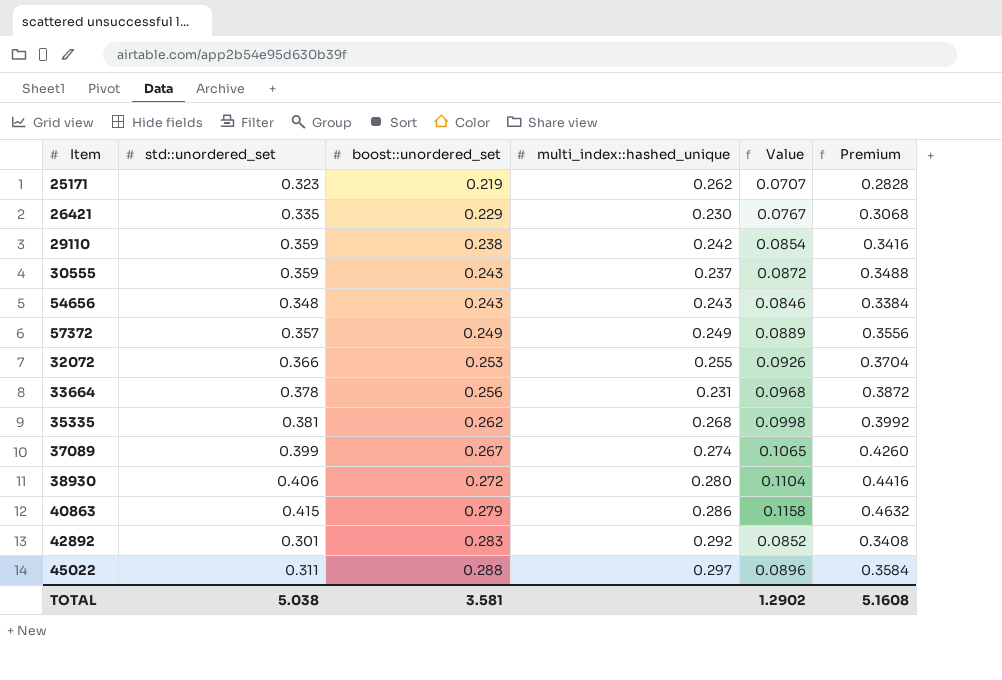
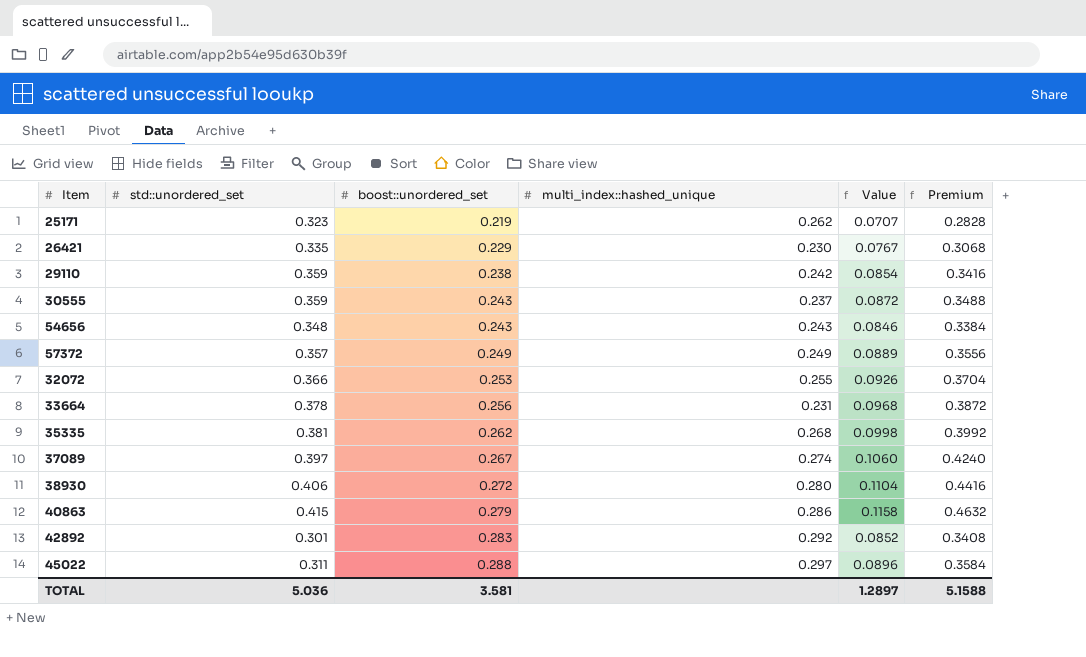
37089 | std::unordered_set: 0.399 -> 0.397
37089 | Value: 0.1065 -> 0.1060
37089 | Premium: 0.4260 -> 0.4240
TOTAL | std::unordered_set: 5.038 -> 5.036
TOTAL | Value: 1.2902 -> 1.2897
TOTAL | Premium: 5.1608 -> 5.1588

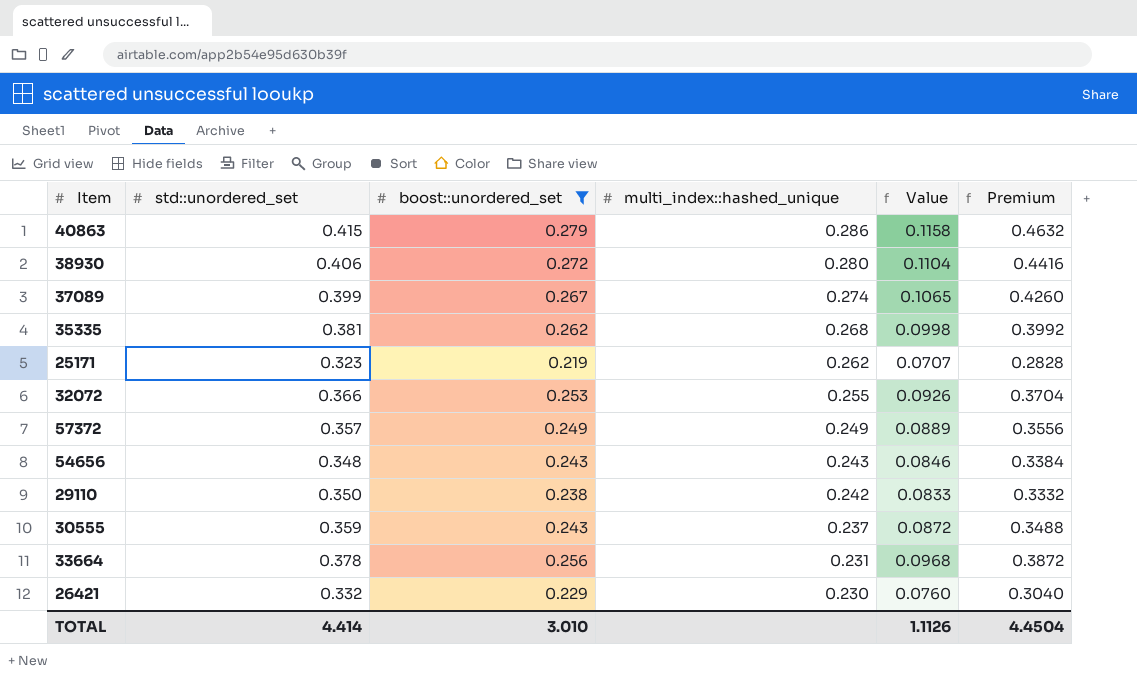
filter: none -> boost::unordered_set <= 0.279
row order: boost::unordered_set ascending -> multi_index::hashed_unique descending
37089 | std::unordered_set: 0.397 -> 0.399
37089 | Value: 0.1060 -> 0.1065
37089 | Premium: 0.4240 -> 0.4260
29110 | std::unordered_set: 0.359 -> 0.350
29110 | Value: 0.0854 -> 0.0833
29110 | Premium: 0.3416 -> 0.3332
26421 | std::unordered_set: 0.335 -> 0.332
26421 | Value: 0.0767 -> 0.0760
26421 | Premium: 0.3068 -> 0.3040
TOTAL | std::unordered_set: 5.036 -> 4.414
TOTAL | boost::unordered_set: 3.581 -> 3.010
TOTAL | Value: 1.2897 -> 1.1126
TOTAL | Premium: 5.1588 -> 4.4504

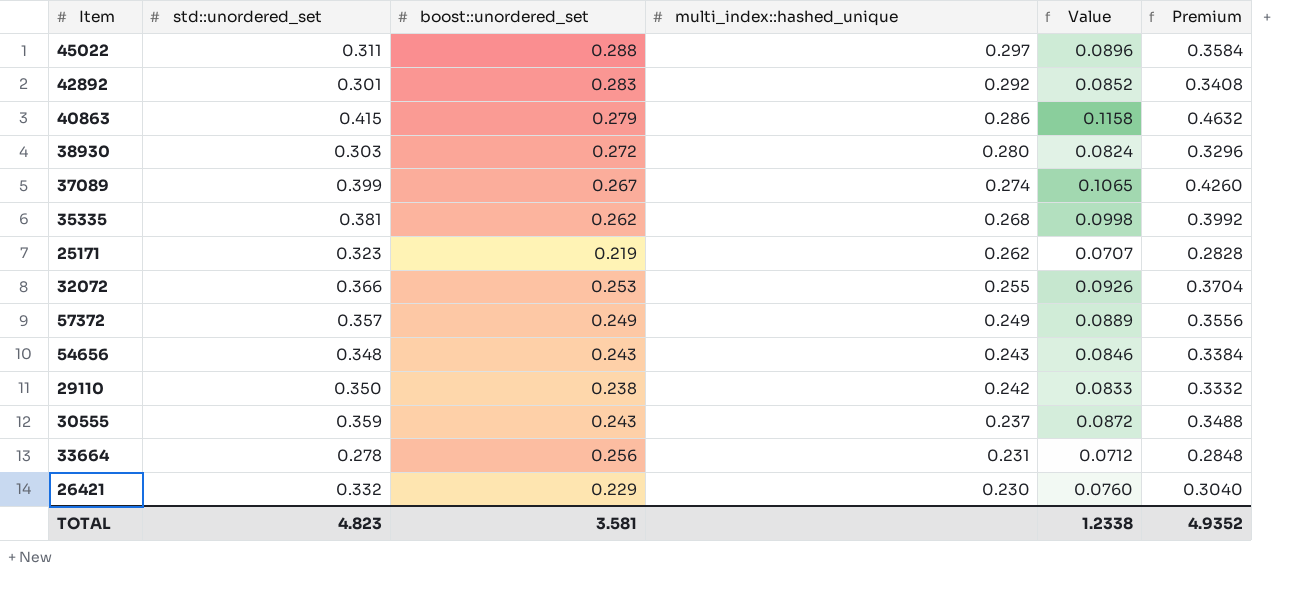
filter: boost::unordered_set <= 0.279 -> none
38930 | std::unordered_set: 0.406 -> 0.303
38930 | Value: 0.1104 -> 0.0824
38930 | Premium: 0.4416 -> 0.3296
33664 | std::unordered_set: 0.378 -> 0.278
33664 | Value: 0.0968 -> 0.0712
33664 | Premium: 0.3872 -> 0.2848
TOTAL | std::unordered_set: 4.414 -> 4.823
TOTAL | boost::unordered_set: 3.010 -> 3.581
TOTAL | Value: 1.1126 -> 1.2338
TOTAL | Premium: 4.4504 -> 4.9352

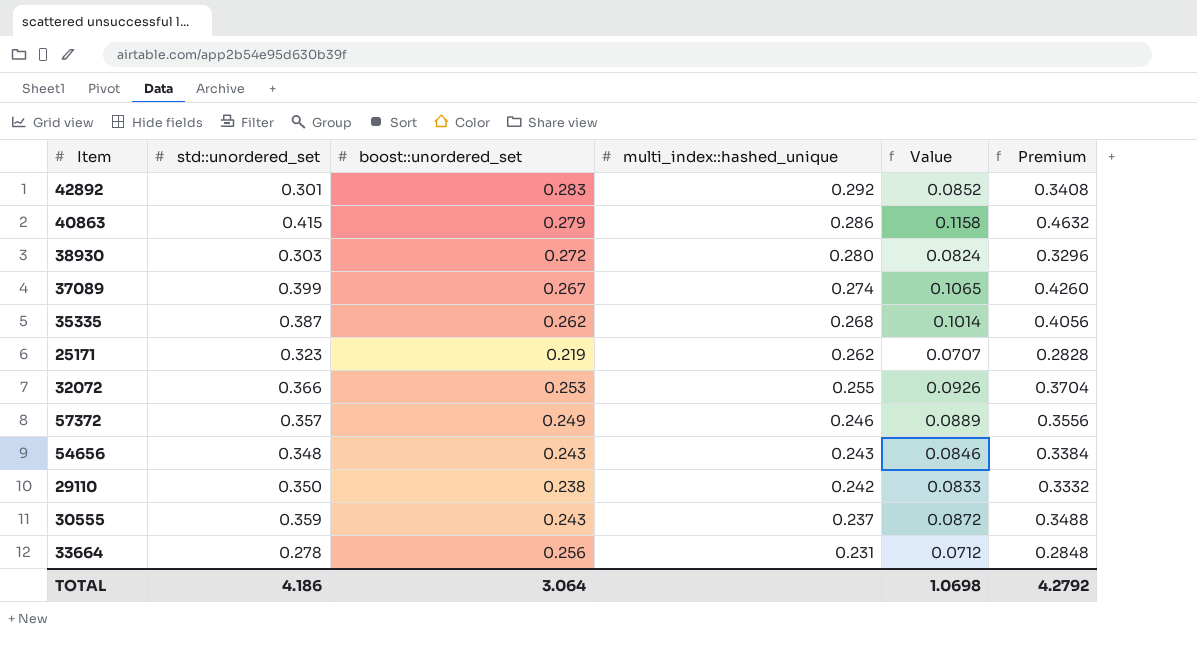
row 45022: 0.311 | 0.288 | 0.297 | 0.0896 | 0.3584 -> none
row 26421: 0.332 | 0.229 | 0.230 | 0.0760 | 0.3040 -> none
35335 | std::unordered_set: 0.381 -> 0.387
35335 | Value: 0.0998 -> 0.1014
35335 | Premium: 0.3992 -> 0.4056
57372 | multi_index::hashed_unique: 0.249 -> 0.246
TOTAL | std::unordered_set: 4.823 -> 4.186
TOTAL | boost::unordered_set: 3.581 -> 3.064
TOTAL | Value: 1.2338 -> 1.0698
TOTAL | Premium: 4.9352 -> 4.2792

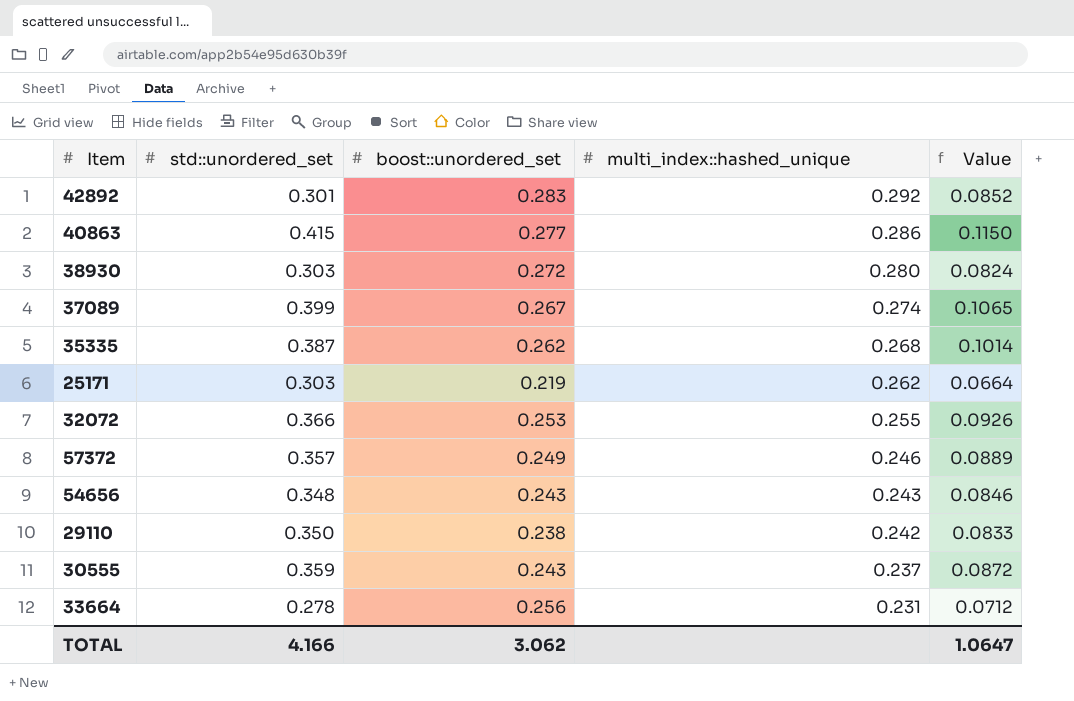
column Premium | formula: [Value] * 4 -> none
40863 | boost::unordered_set: 0.279 -> 0.277
40863 | Value: 0.1158 -> 0.1150
25171 | std::unordered_set: 0.323 -> 0.303
25171 | Value: 0.0707 -> 0.0664
TOTAL | std::unordered_set: 4.186 -> 4.166
TOTAL | boost::unordered_set: 3.064 -> 3.062
TOTAL | Value: 1.0698 -> 1.0647

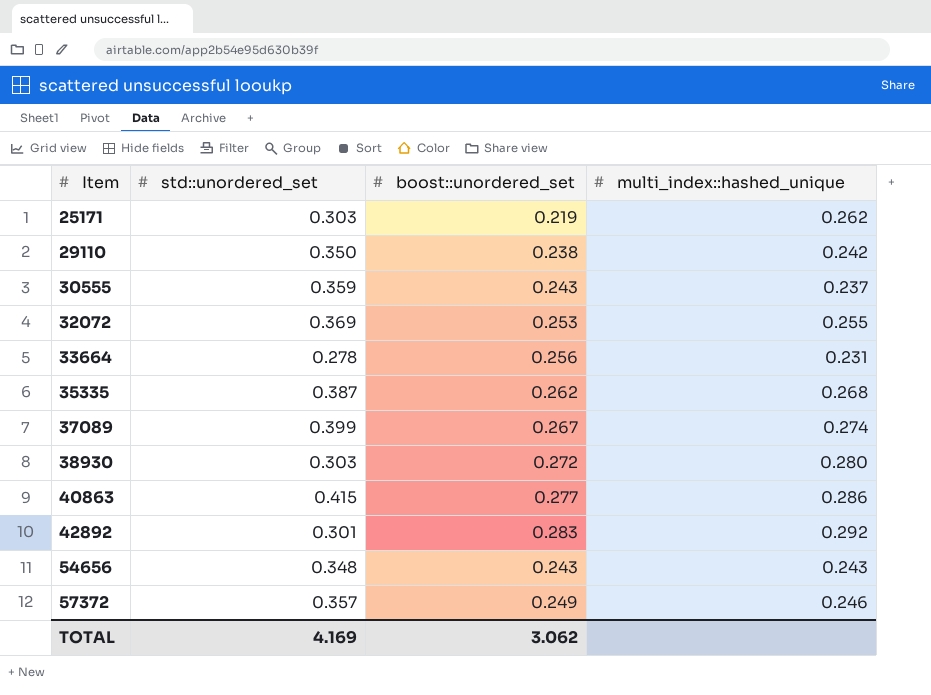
row order: multi_index::hashed_unique descending -> Item ascending
column Value | formula: [std::unordered_set] * [boost::unordered_set] -> none
32072 | std::unordered_set: 0.366 -> 0.369
TOTAL | std::unordered_set: 4.166 -> 4.169

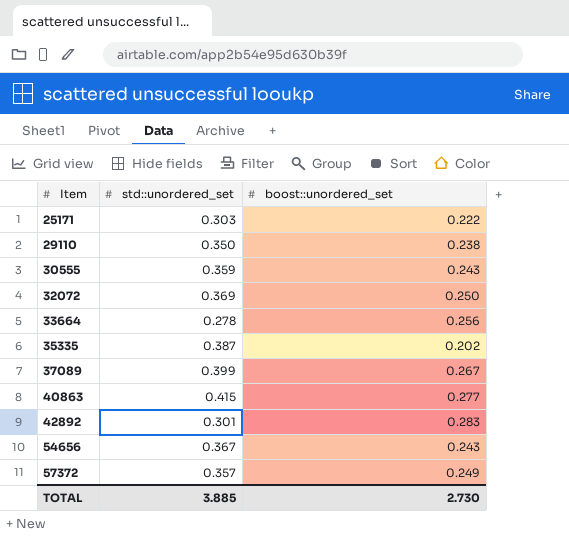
column multi_index::hashed_unique | position: 4 -> none
row 38930: 0.303 | 0.272 | 0.280 -> none
25171 | boost::unordered_set: 0.219 -> 0.222
32072 | boost::unordered_set: 0.253 -> 0.250
35335 | boost::unordered_set: 0.262 -> 0.202
54656 | std::unordered_set: 0.348 -> 0.367
TOTAL | std::unordered_set: 4.169 -> 3.885
TOTAL | boost::unordered_set: 3.062 -> 2.730

